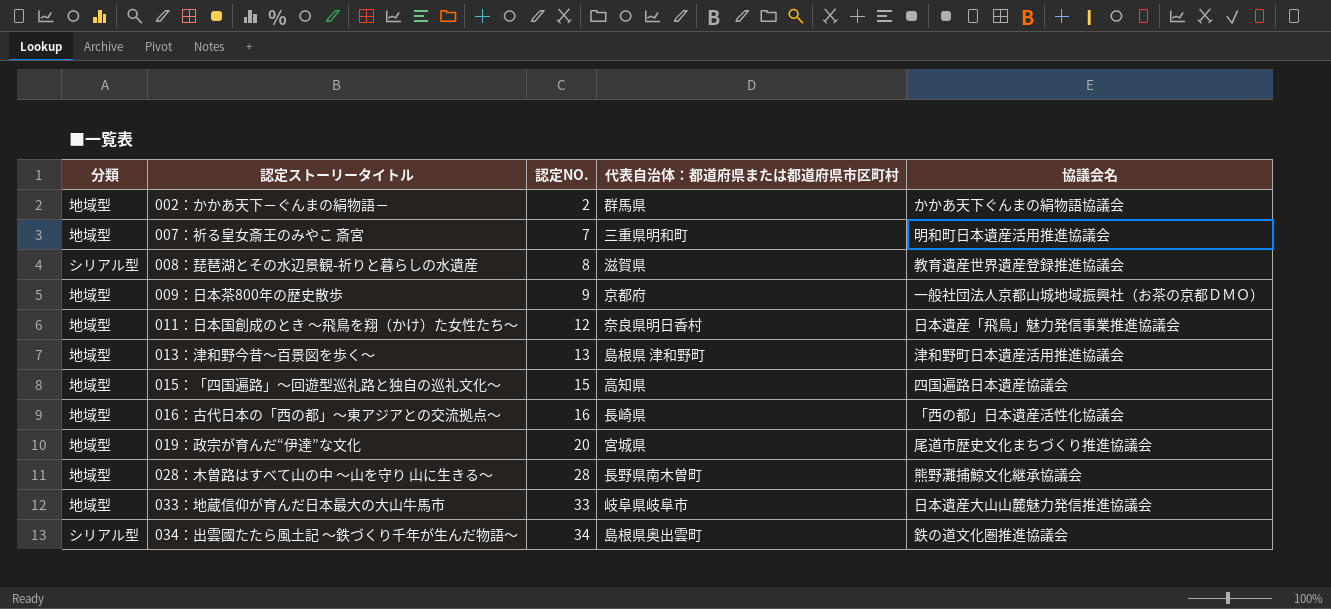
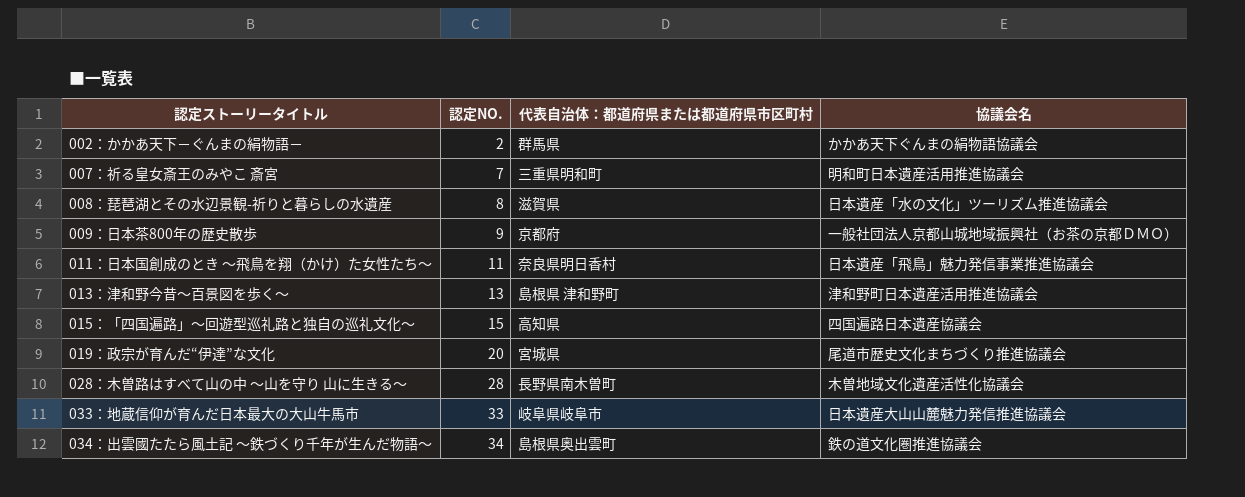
column 分類 | position: 1 -> none
row 016：古代日本の「西の都」～東アジアとの交流拠点～: 地域型 | 16 | 長崎県 | 「西の都」日本遺産活性化協議会 -> none
008：琵琶湖とその水辺景観-祈りと暮らしの水遺産 | 協議会名: 教育遺産世界遺産登録推進協議会 -> 日本遺産「水の文化」ツーリズム推進協議会
011：日本国創成のとき ～飛鳥を翔（かけ）た女性たち～ | 認定NO.: 12 -> 11
028：木曽路はすべて山の中 ～山を守り 山に生きる～ | 協議会名: 熊野灘捕鯨文化継承協議会 -> 木曽地域文化遺産活性化協議会

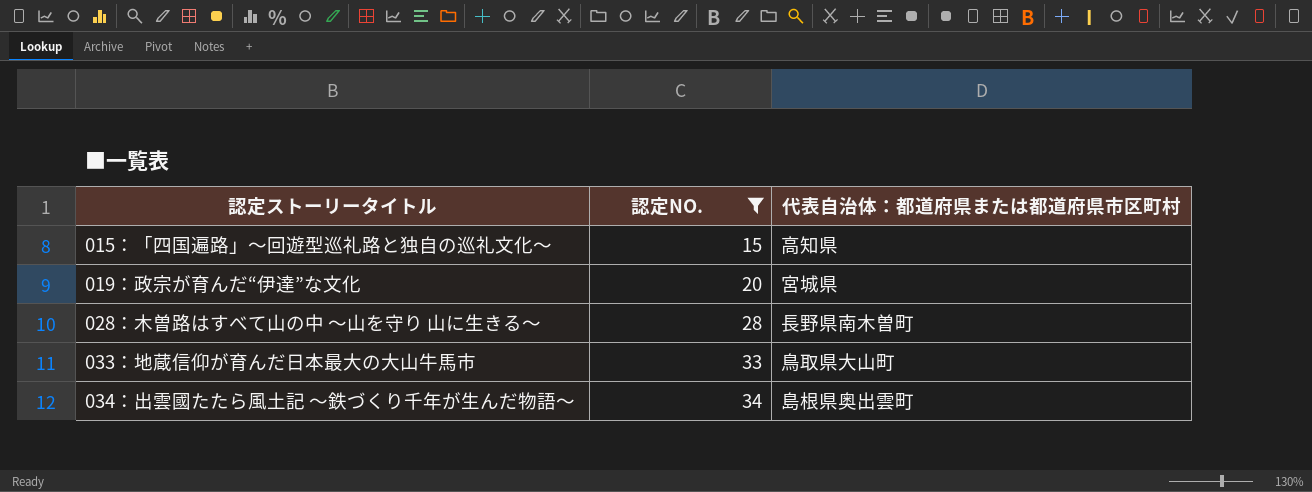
filter: none -> 認定NO. >= 15
column 協議会名 | position: 4 -> none
033：地蔵信仰が育んだ日本最大の大山牛馬市 | 代表自治体：都道府県または都道府県市区町村: 岐阜県岐阜市 -> 鳥取県大山町

